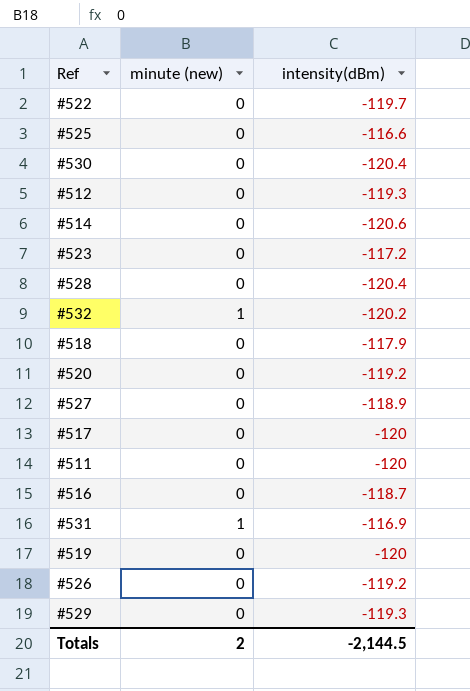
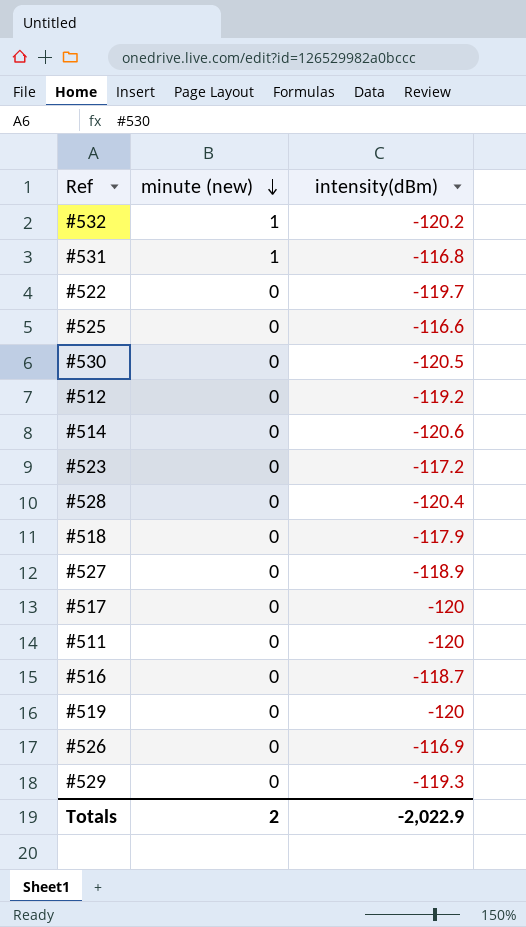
row order: none -> minute (new) descending
row #520: 0 | -119.2 -> none
#531 | intensity(dBm): -116.9 -> -116.8
#530 | intensity(dBm): -120.4 -> -120.5
#512 | intensity(dBm): -119.3 -> -119.2
#526 | intensity(dBm): -119.2 -> -116.9
Totals | intensity(dBm): -2,144.5 -> -2,022.9

